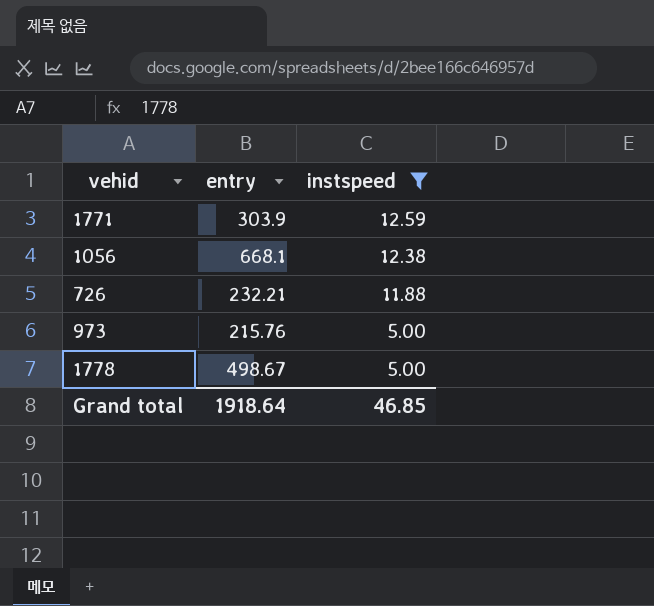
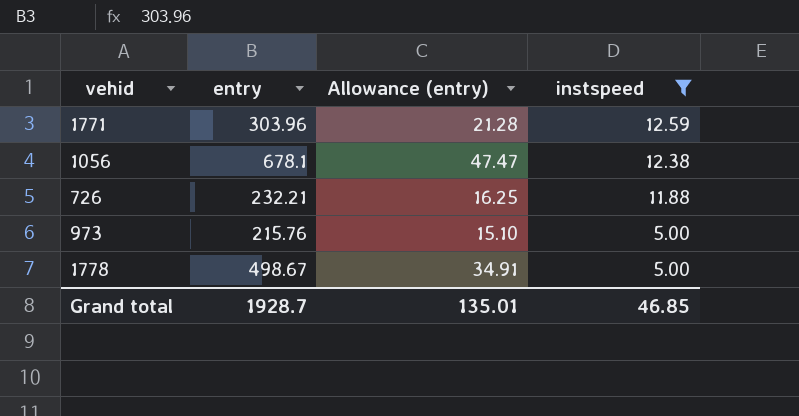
column Allowance (entry) | formula: none -> [entry] * 0.07
1771 | entry: 303.9 -> 303.96
1056 | entry: 668.1 -> 678.1
Grand total | entry: 1918.64 -> 1928.7

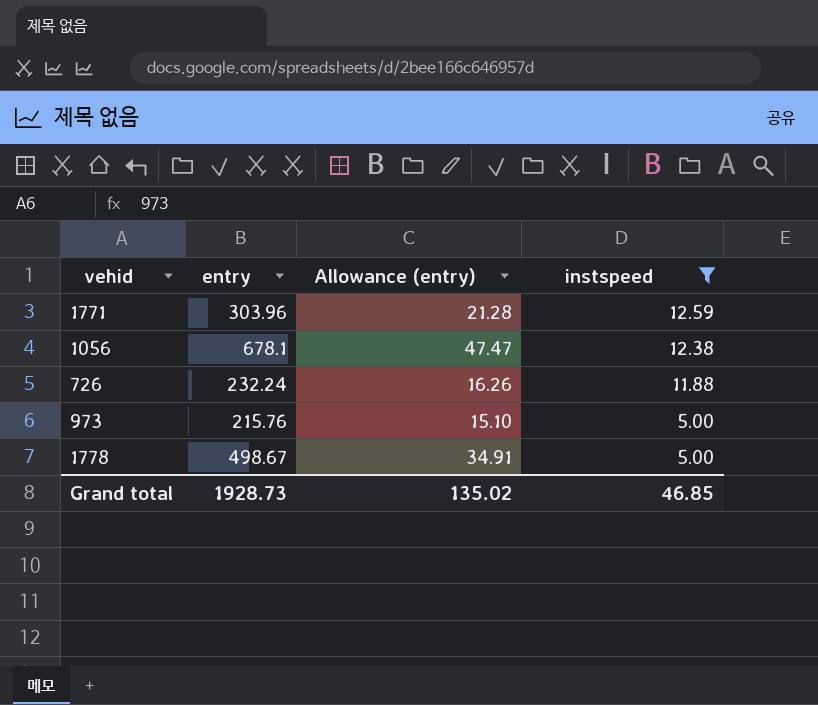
726 | entry: 232.21 -> 232.24
726 | Allowance (entry): 16.25 -> 16.26
Grand total | entry: 1928.7 -> 1928.73
Grand total | Allowance (entry): 135.01 -> 135.02

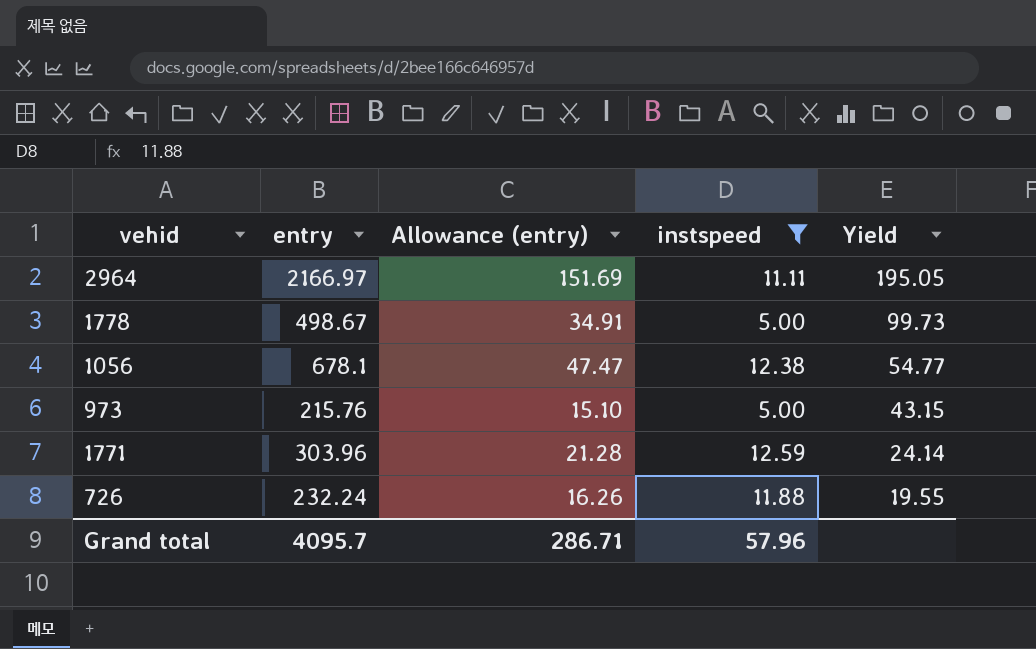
row order: instspeed descending -> Yield descending
column Yield | formula: none -> [entry] / [instspeed]
row 2964: none -> 2166.97 | 151.69 | 11.11 | 195.05
Grand total | entry: 1928.73 -> 4095.7
Grand total | Allowance (entry): 135.02 -> 286.71
Grand total | instspeed: 46.85 -> 57.96

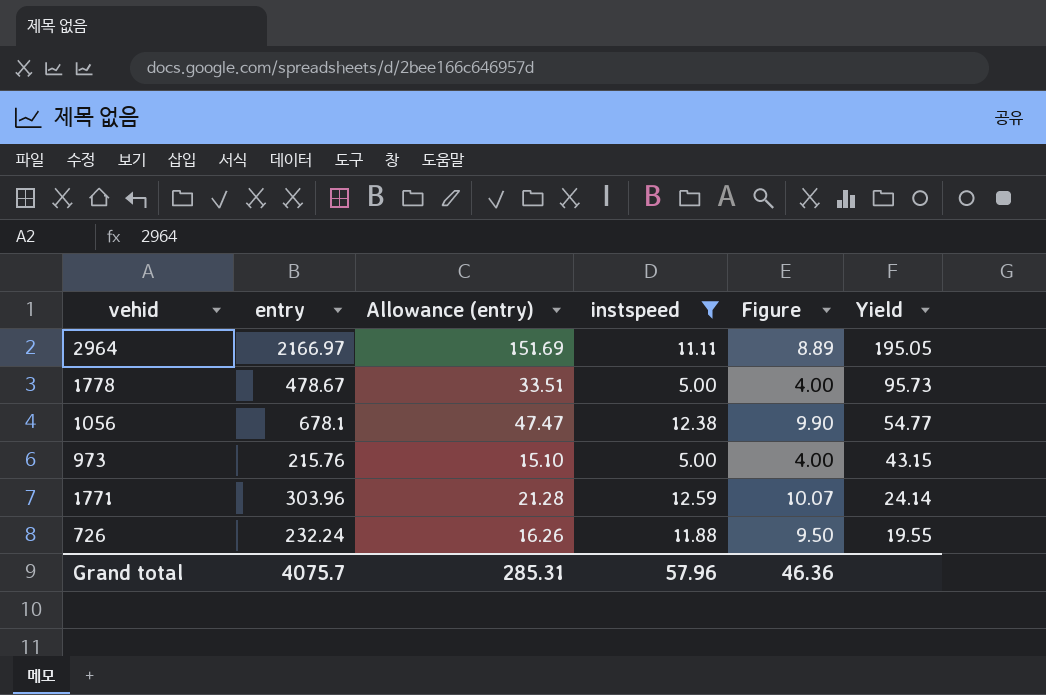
column Figure | formula: none -> [instspeed] * 0.8
1778 | entry: 498.67 -> 478.67
1778 | Allowance (entry): 34.91 -> 33.51
1778 | Yield: 99.73 -> 95.73
Grand total | entry: 4095.7 -> 4075.7
Grand total | Allowance (entry): 286.71 -> 285.31

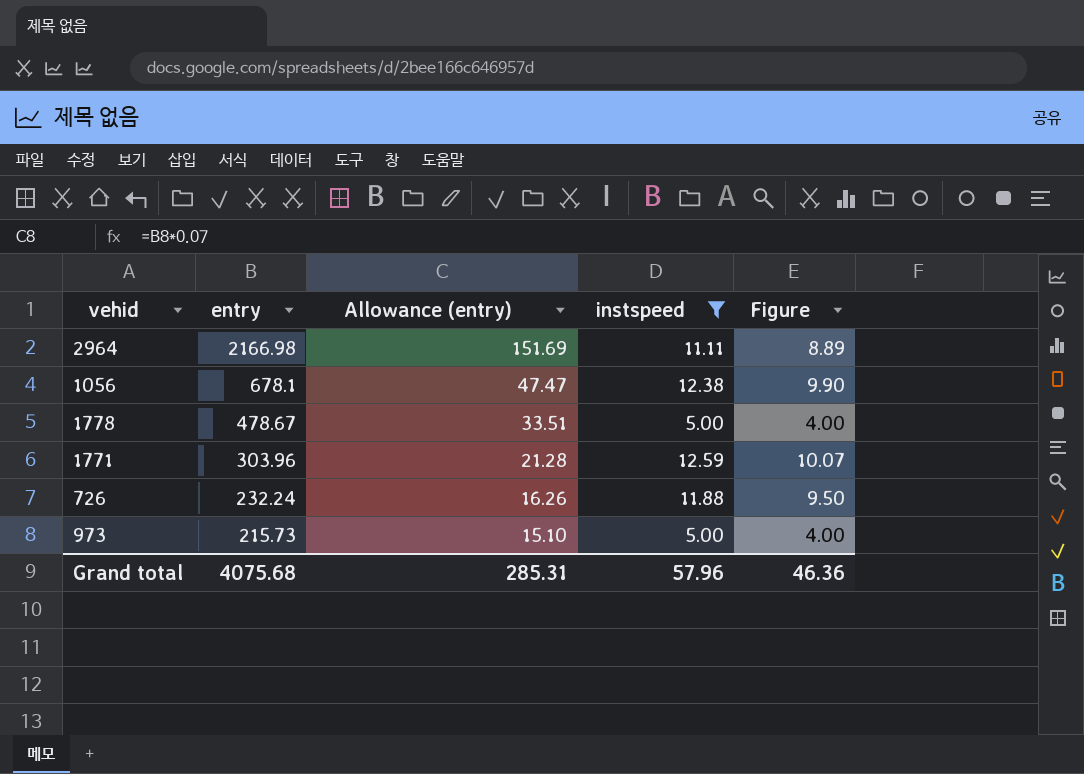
row order: Yield descending -> entry descending
column Yield | formula: [entry] / [instspeed] -> none
2964 | entry: 2166.97 -> 2166.98
973 | entry: 215.76 -> 215.73
Grand total | entry: 4075.7 -> 4075.68

